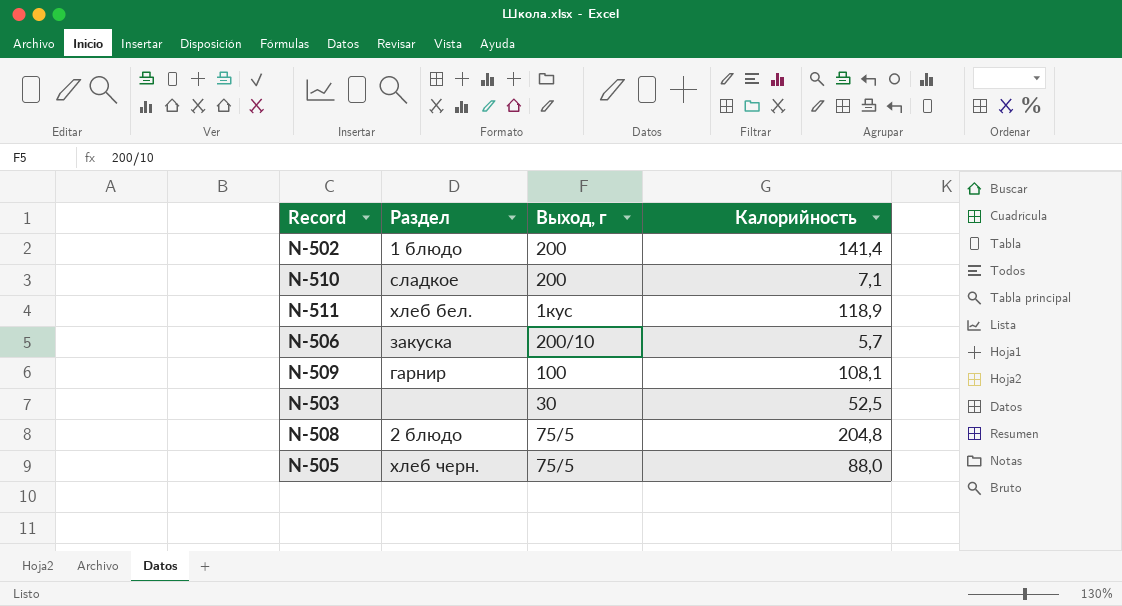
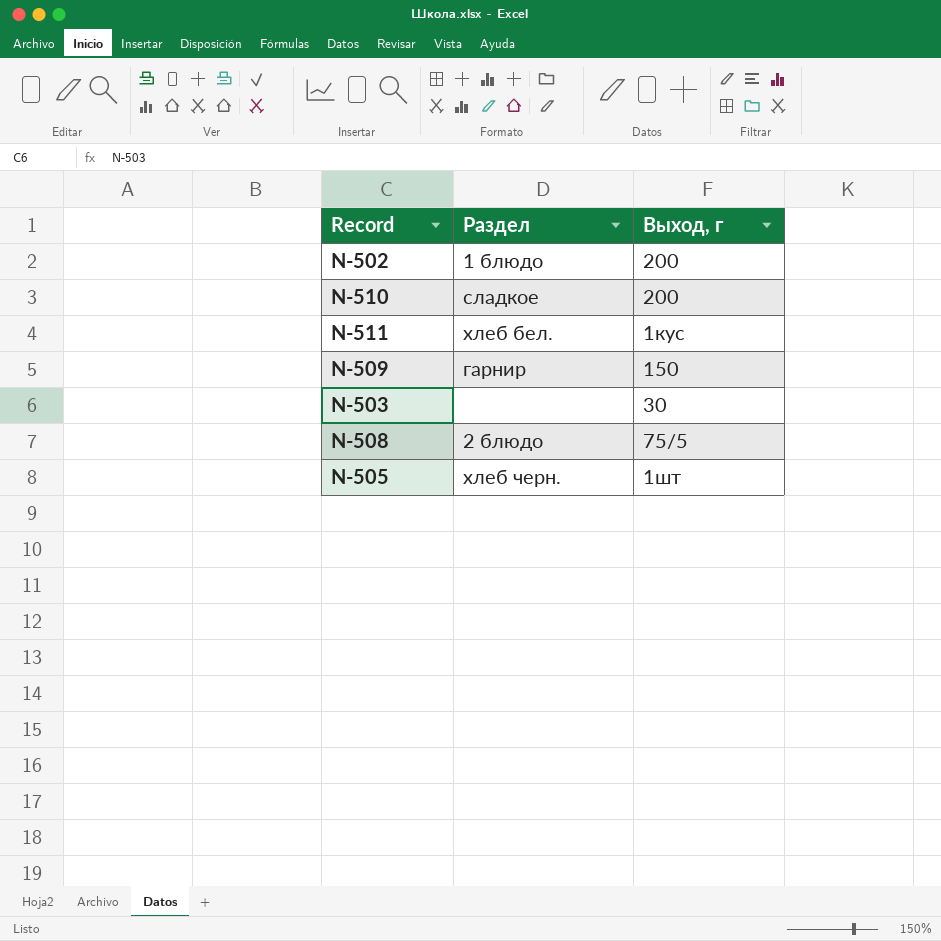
column Калорийность | position: 4 -> none
row N-506: закуска | 200/10 | 5,7 -> none
N-509 | Выход, г: 100 -> 150
N-505 | Выход, г: 75/5 -> 1шт

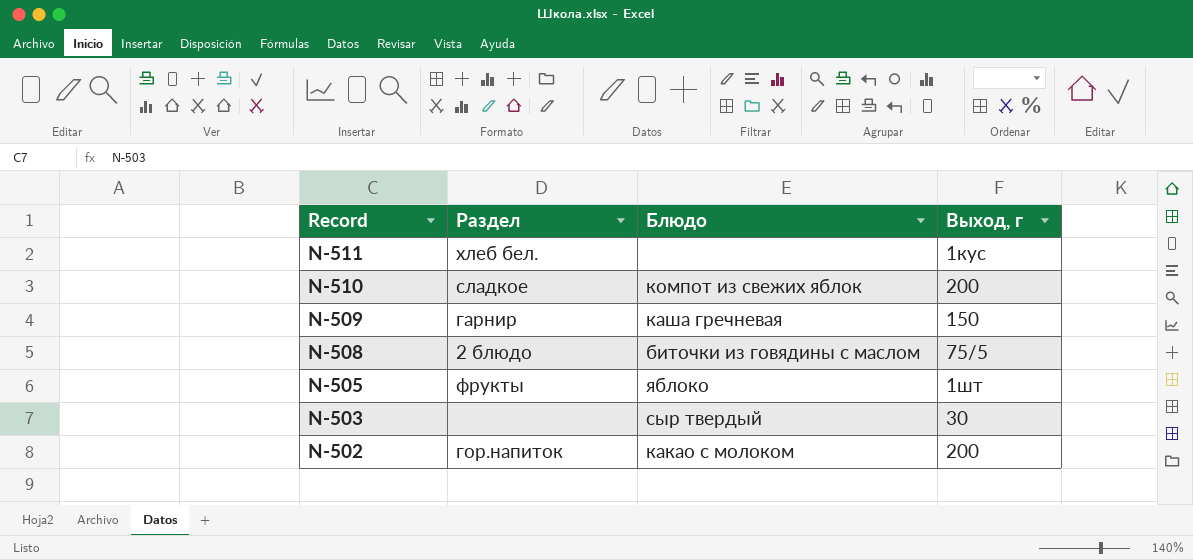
row order: none -> Record descending
column Блюдо | position: none -> 3
N-505 | Раздел: хлеб черн. -> фрукты
N-502 | Раздел: 1 блюдо -> гор.напиток

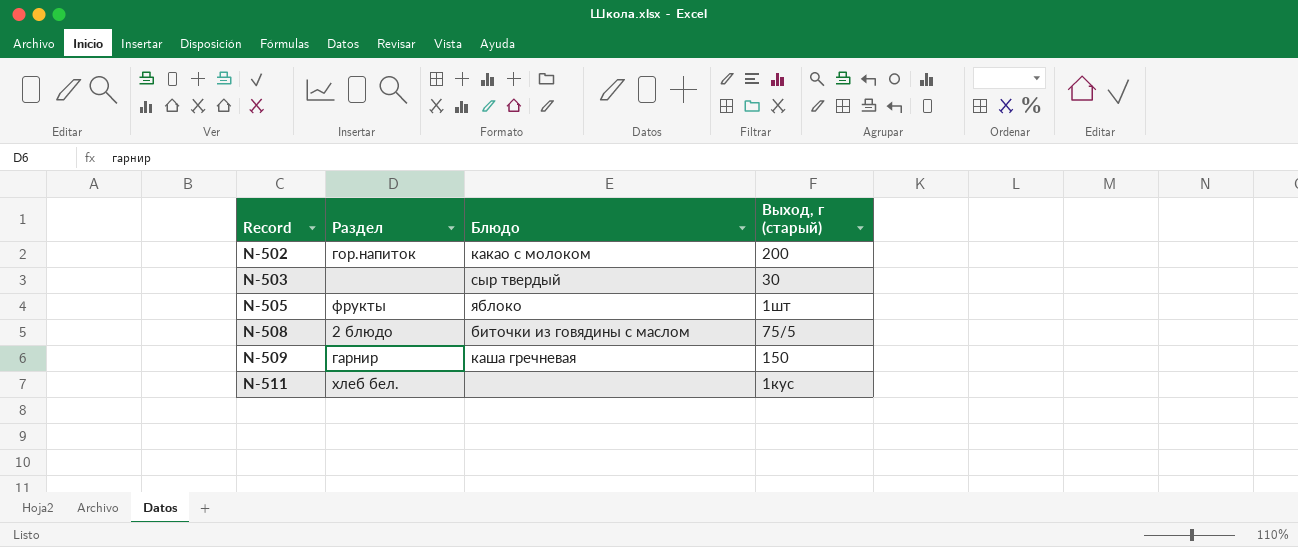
row order: Record descending -> Record ascending
column name: Выход, г -> Выход, г (старый)
row N-510: сладкое | компот из свежих яблок | 200 -> none

